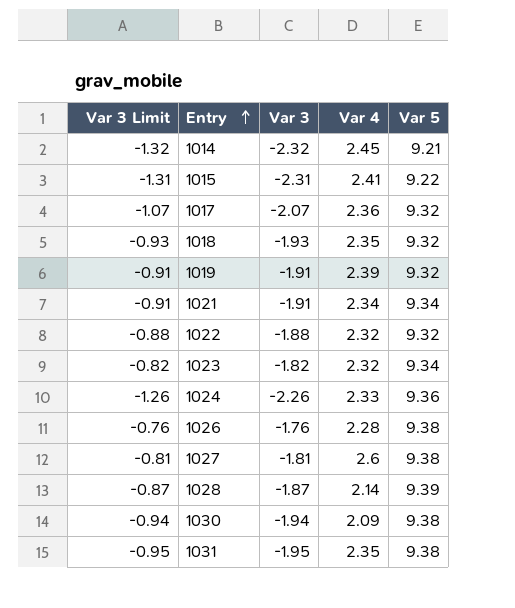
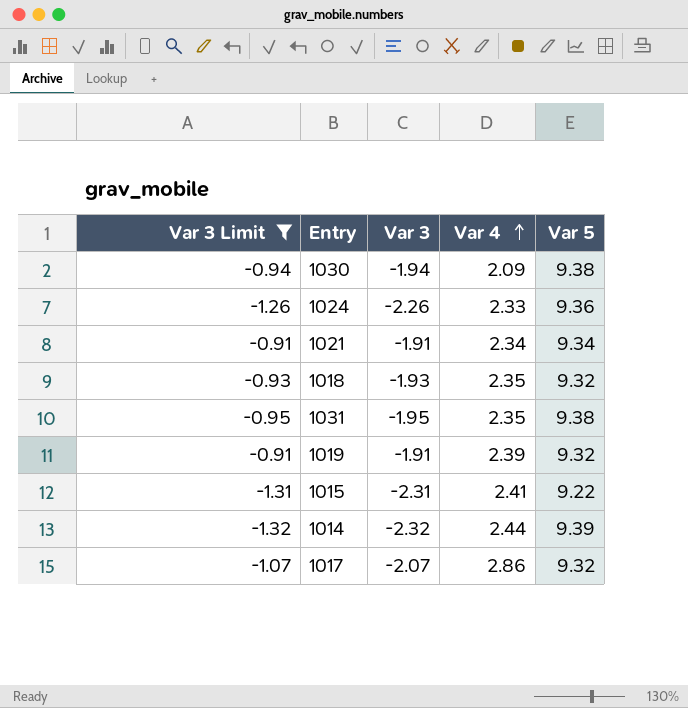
filter: none -> Var 3 Limit <= -0.91
row order: Entry ascending -> Var 4 ascending
1014 | Var 4: 2.45 -> 2.44
1014 | Var 5: 9.21 -> 9.39
1017 | Var 4: 2.36 -> 2.86

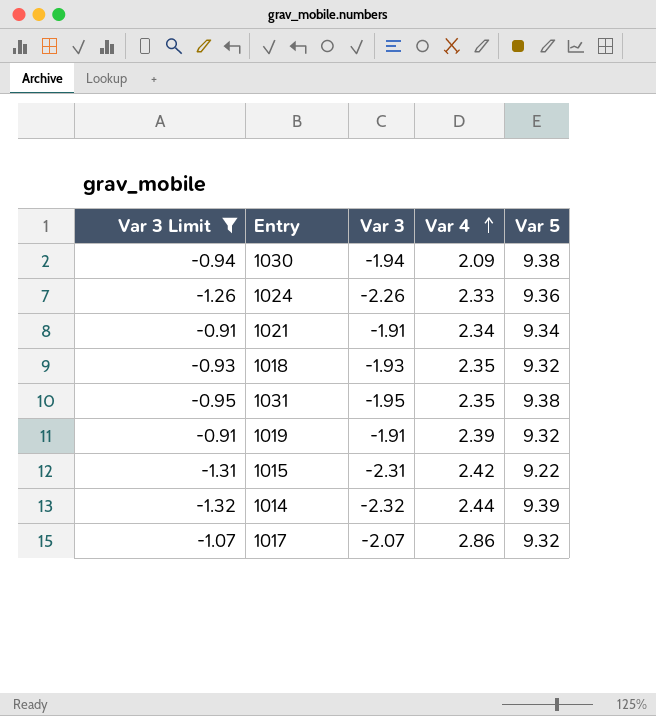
1015 | Var 4: 2.41 -> 2.42

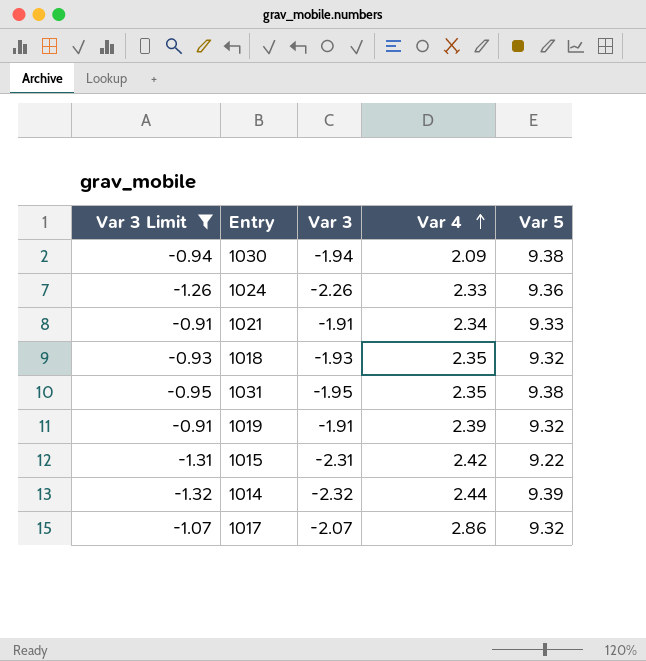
1021 | Var 5: 9.34 -> 9.33

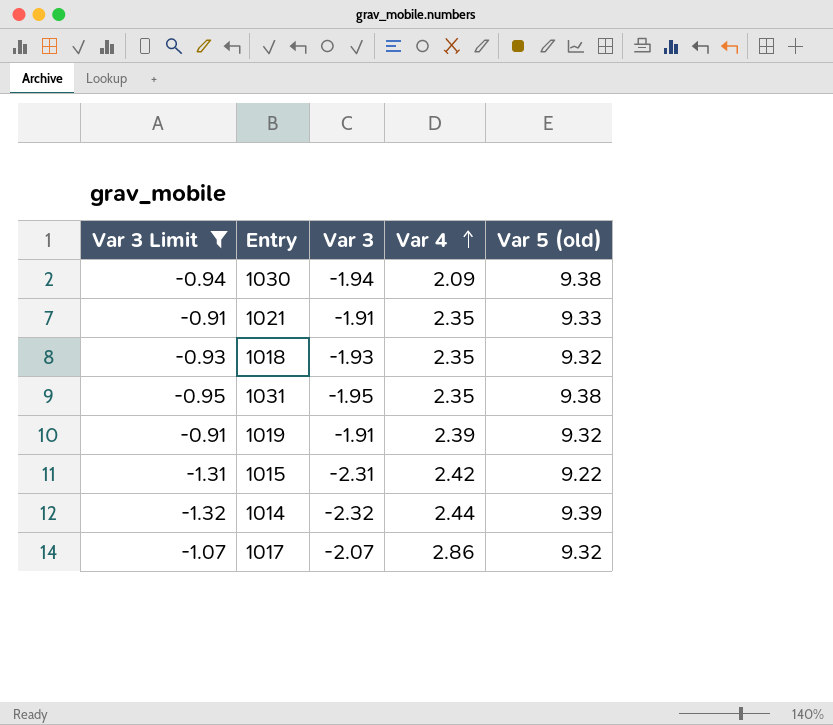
column name: Var 5 -> Var 5 (old)
row 1024: -1.26 | -2.26 | 2.33 | 9.36 -> none
1021 | Var 4: 2.34 -> 2.35

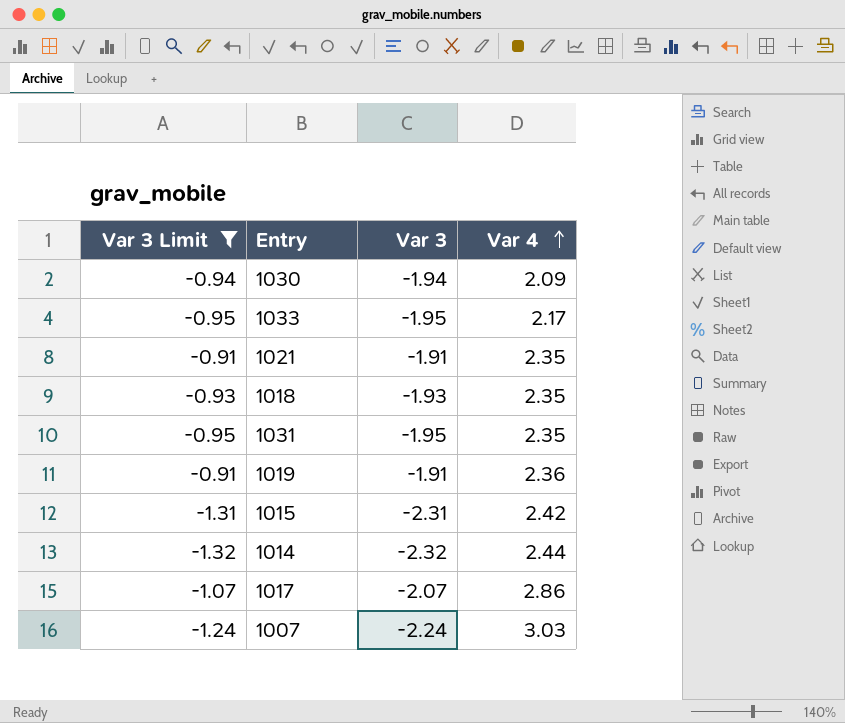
column Var 5 (old) | position: 5 -> none
row 1033: none -> -0.95 | -1.95 | 2.17
1019 | Var 4: 2.39 -> 2.36
row 1007: none -> -1.24 | -2.24 | 3.03

